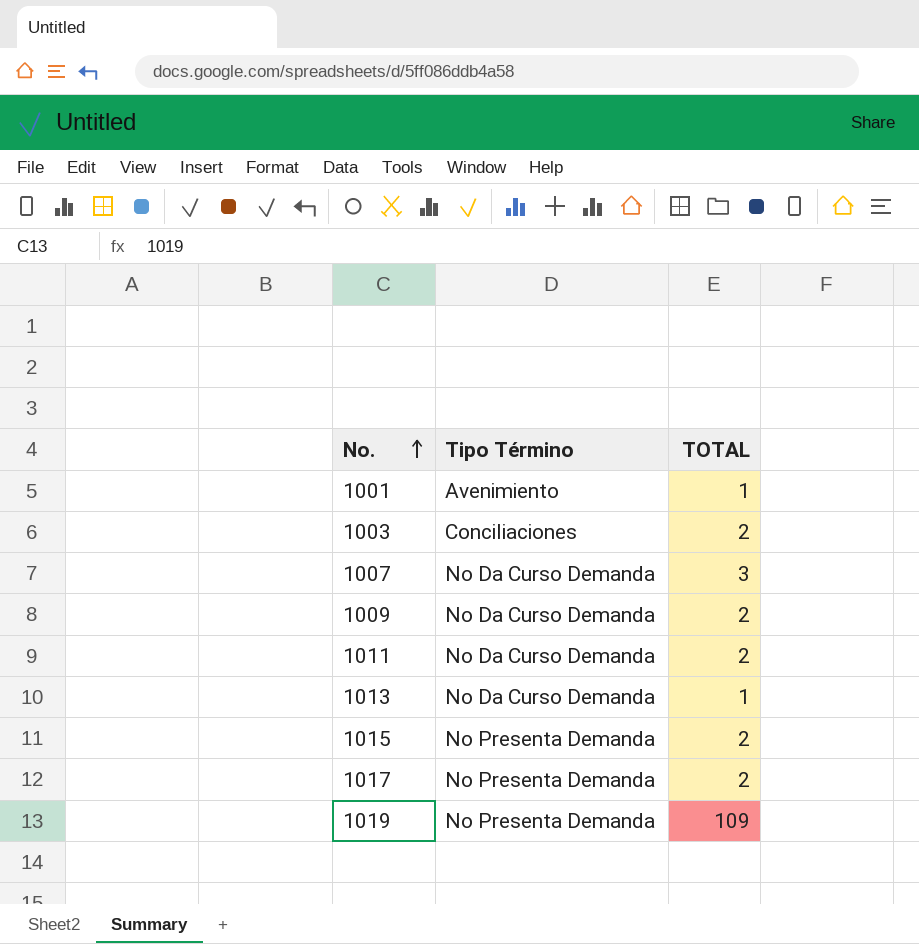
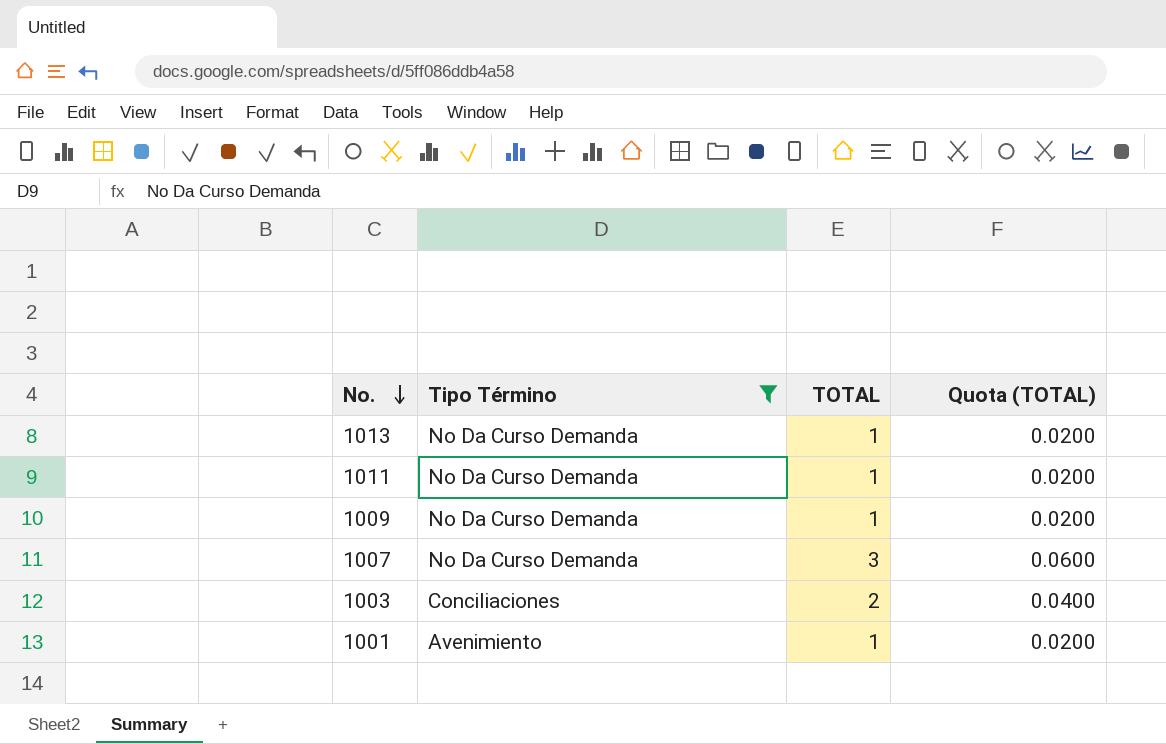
filter: none -> Tipo Término != No Presenta Demanda
row order: No. ascending -> No. descending
column Quota (TOTAL) | formula: none -> [TOTAL] * 0.02
1011 | TOTAL: 2 -> 1
1009 | TOTAL: 2 -> 1

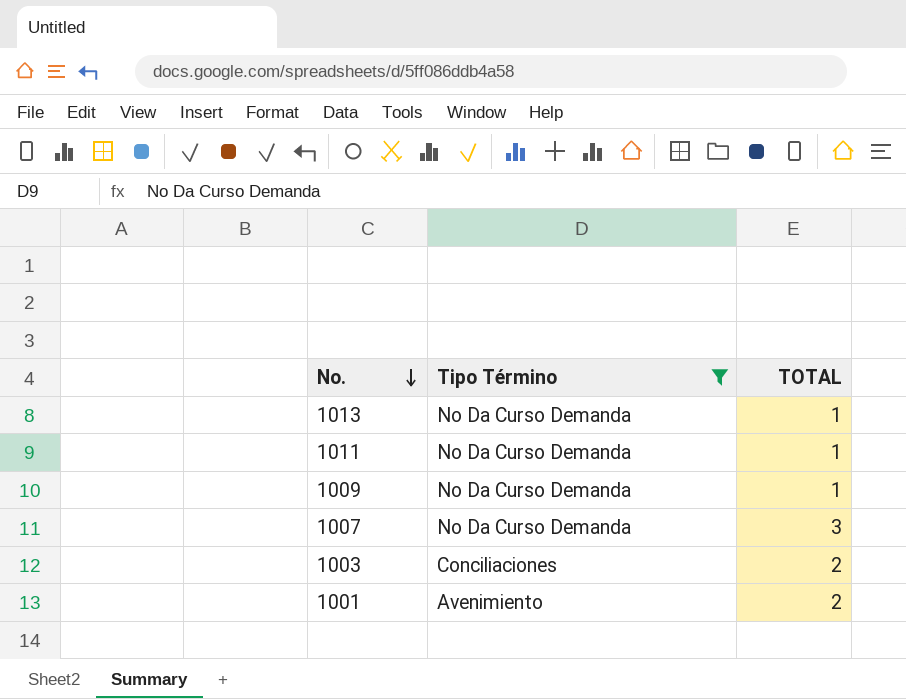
column Quota (TOTAL) | formula: [TOTAL] * 0.02 -> none
1001 | TOTAL: 1 -> 2

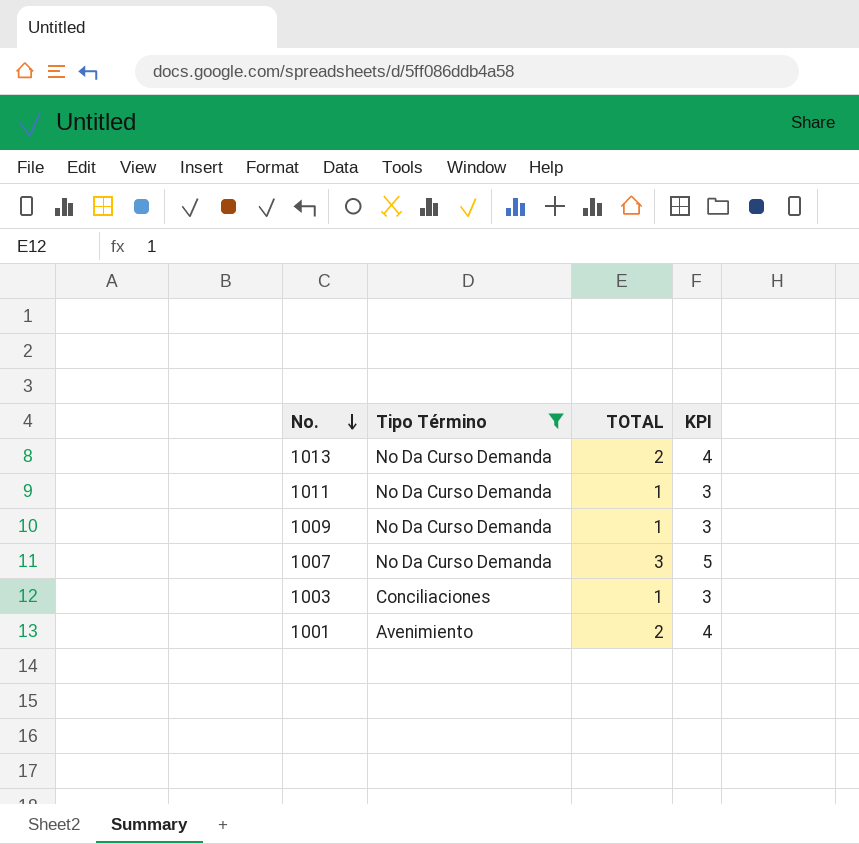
column KPI | formula: none -> [TOTAL] + 2
1013 | TOTAL: 1 -> 2
1003 | TOTAL: 2 -> 1

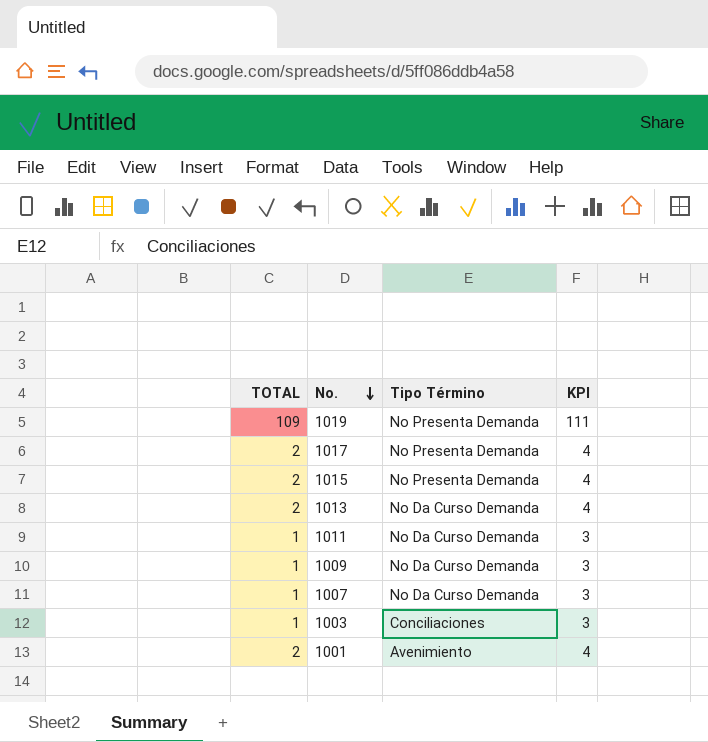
filter: Tipo Término != No Presenta Demanda -> none
column TOTAL | position: 3 -> 1
1007 | TOTAL: 3 -> 1
1007 | KPI: 5 -> 3

